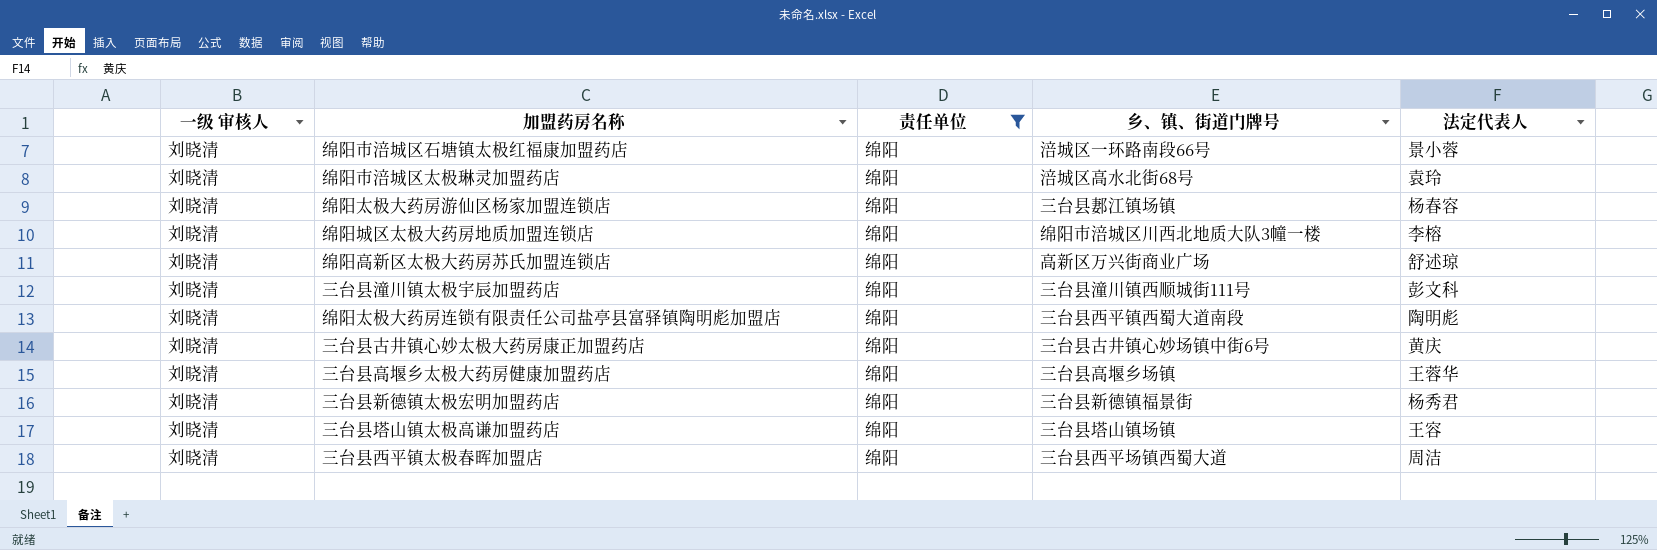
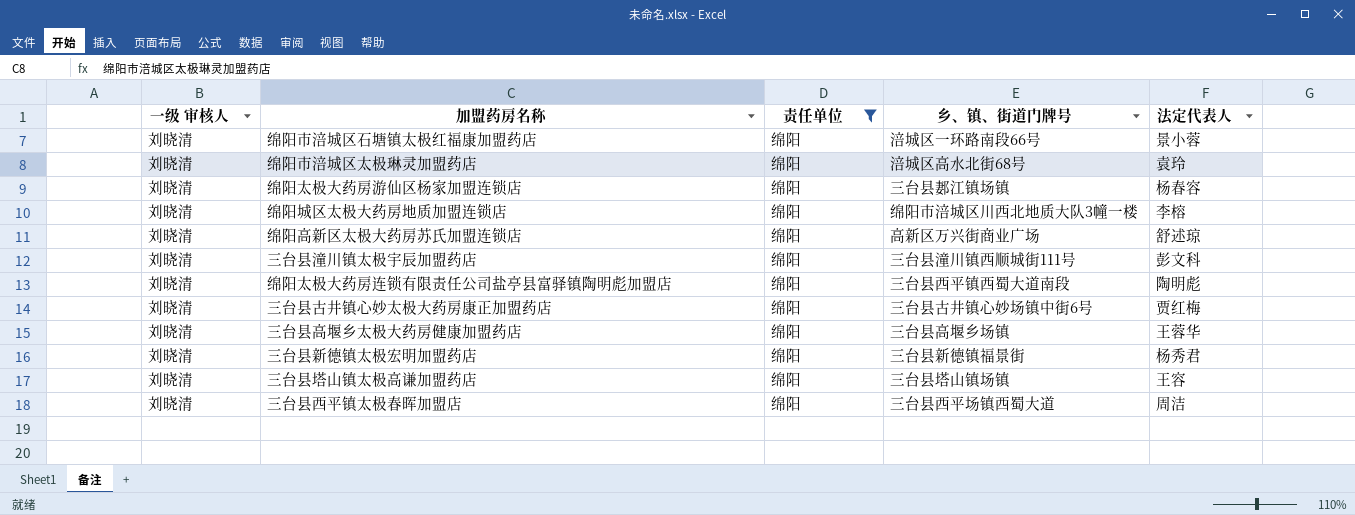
三台县古井镇心妙太极大药房康正加盟药店 | 法定代表人: 黄庆 -> 贾红梅

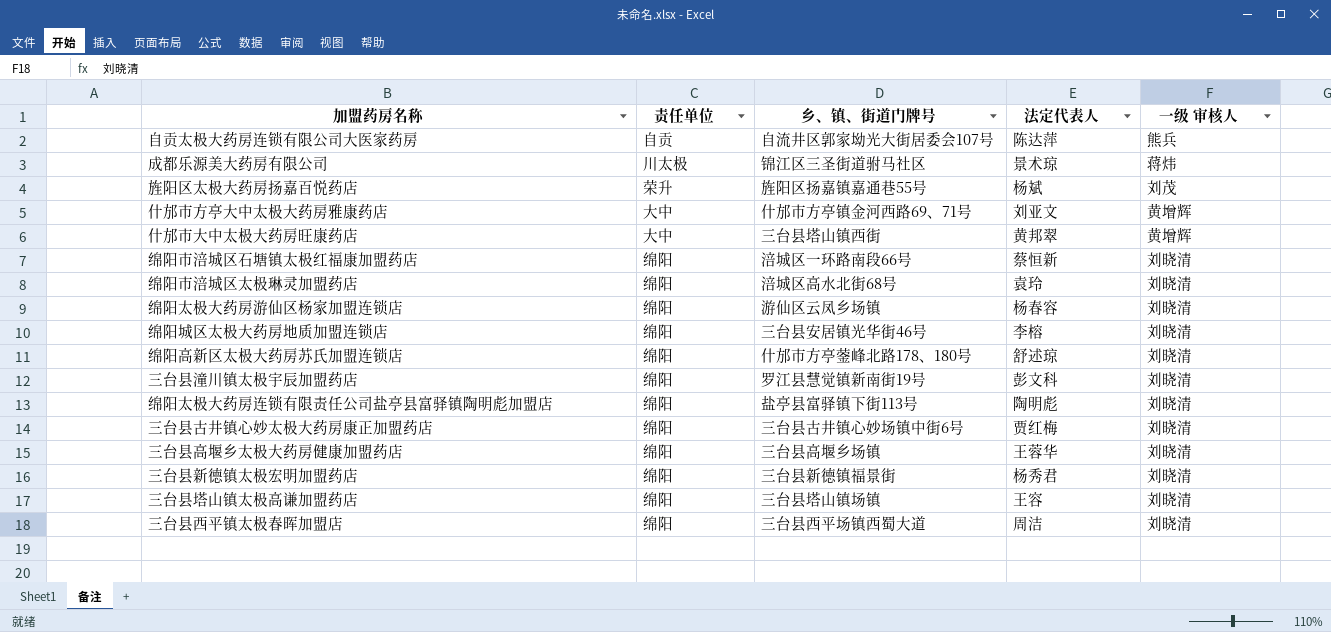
filter: 责任单位 = 绵阳 -> none
column 一级 审核人 | position: 1 -> 5
绵阳市涪城区石塘镇太极红福康加盟药店 | 法定代表人: 景小蓉 -> 蔡恒新
绵阳太极大药房游仙区杨家加盟连锁店 | 乡、镇、街道门牌号: 三台县郪江镇场镇 -> 游仙区云凤乡场镇
绵阳城区太极大药房地质加盟连锁店 | 乡、镇、街道门牌号: 绵阳市涪城区川西北地质大队3幢一楼 -> 三台县安居镇光华街46号
绵阳高新区太极大药房苏氏加盟连锁店 | 乡、镇、街道门牌号: 高新区万兴街商业广场 -> 什邡市方亭蓥峰北路178、180号
三台县潼川镇太极宇辰加盟药店 | 乡、镇、街道门牌号: 三台县潼川镇西顺城街111号 -> 罗江县慧觉镇新南街19号
绵阳太极大药房连锁有限责任公司盐亭县富驿镇陶明彪加盟店 | 乡、镇、街道门牌号: 三台县西平镇西蜀大道南段 -> 盐亭县富驿镇下街113号

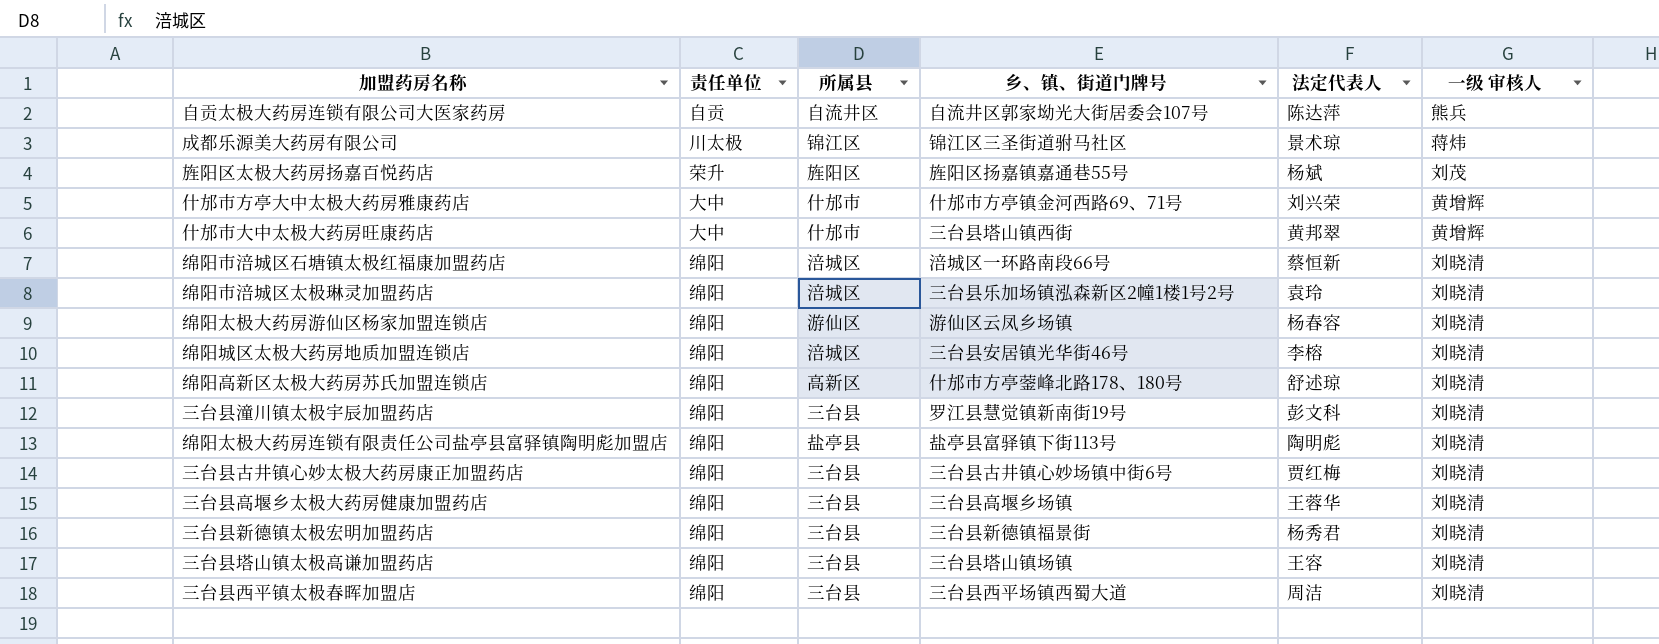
column 所属县 | position: none -> 3
什邡市方亭大中太极大药房雅康药店 | 法定代表人: 刘亚文 -> 刘兴荣
绵阳市涪城区太极琳灵加盟药店 | 乡、镇、街道门牌号: 涪城区高水北街68号 -> 三台县乐加场镇泓森新区2幢1楼1号2号

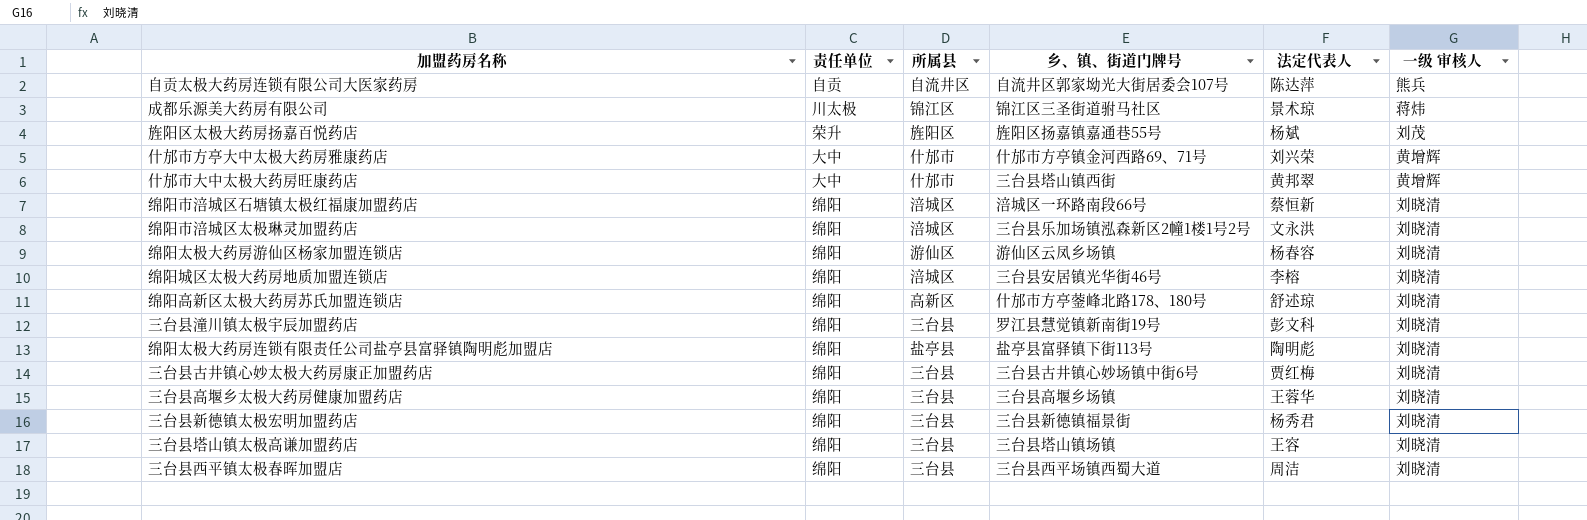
绵阳市涪城区太极琳灵加盟药店 | 法定代表人: 袁玲 -> 文永洪

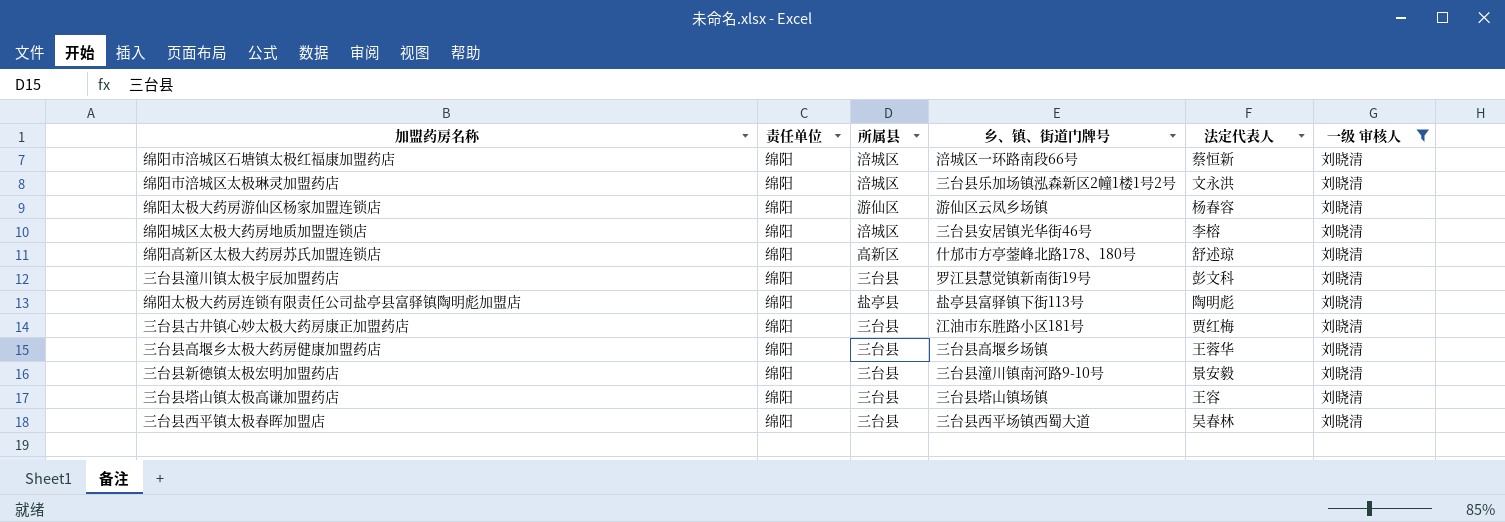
filter: none -> 一级 审核人 = 刘晓清
三台县古井镇心妙太极大药房康正加盟药店 | 乡、镇、街道门牌号: 三台县古井镇心妙场镇中街6号 -> 江油市东胜路小区181号
三台县新德镇太极宏明加盟药店 | 乡、镇、街道门牌号: 三台县新德镇福景街 -> 三台县潼川镇南河路9-10号
三台县新德镇太极宏明加盟药店 | 法定代表人: 杨秀君 -> 景安毅
三台县西平镇太极春晖加盟店 | 法定代表人: 周洁 -> 吴春林

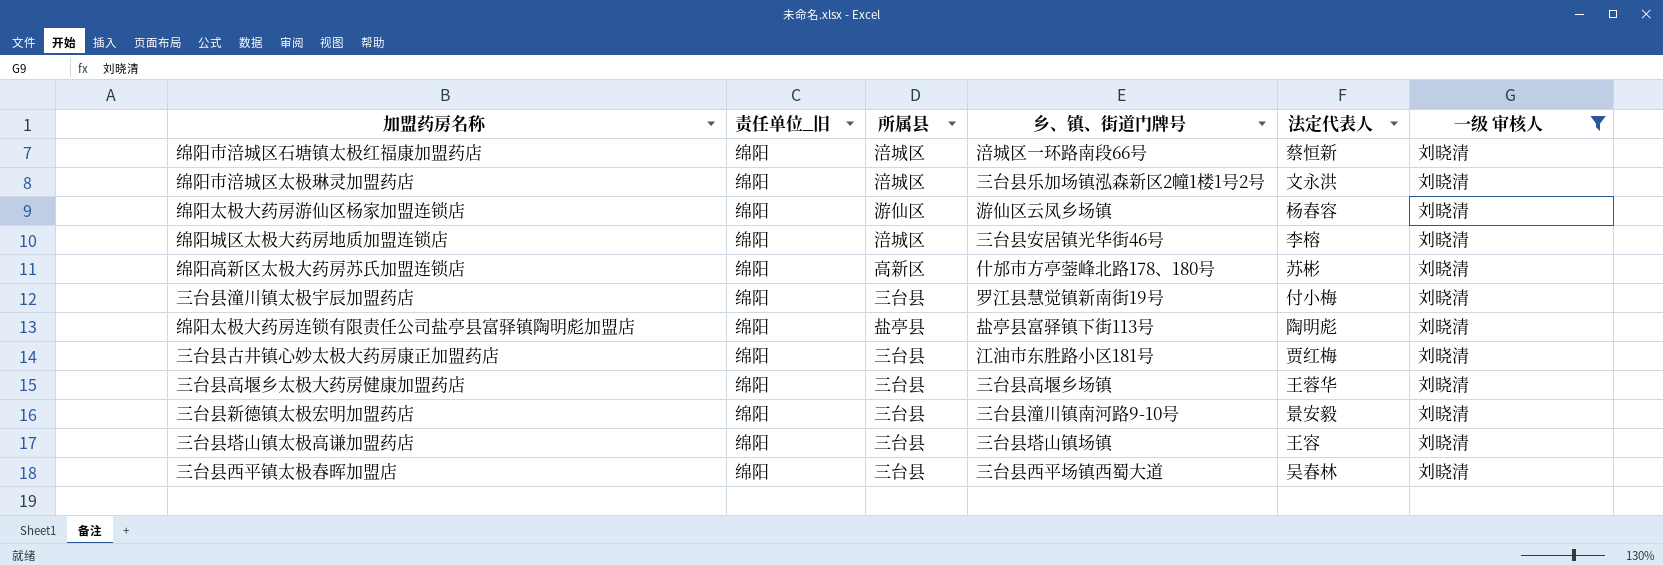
column name: 责任单位 -> 责任单位_旧
绵阳高新区太极大药房苏氏加盟连锁店 | 法定代表人: 舒述琼 -> 苏彬
三台县潼川镇太极宇辰加盟药店 | 法定代表人: 彭文科 -> 付小梅

